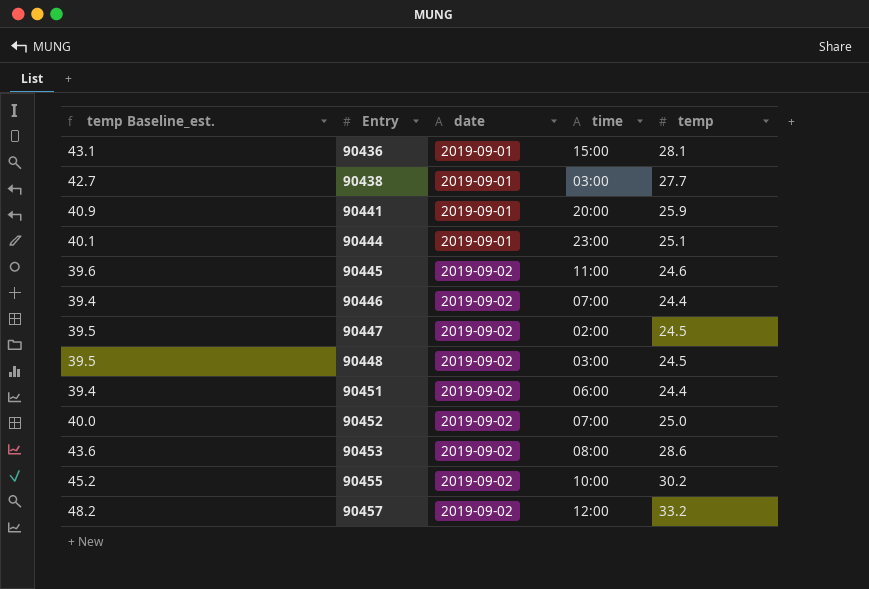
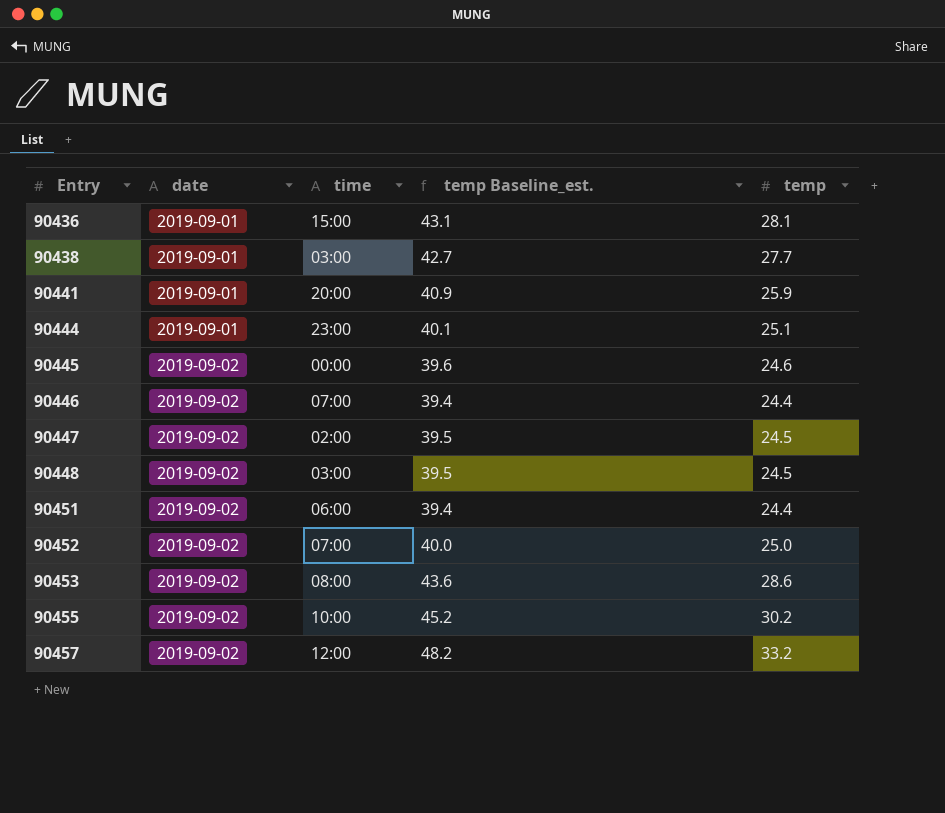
column temp Baseline_est. | position: 1 -> 4
90445 | time: 11:00 -> 00:00

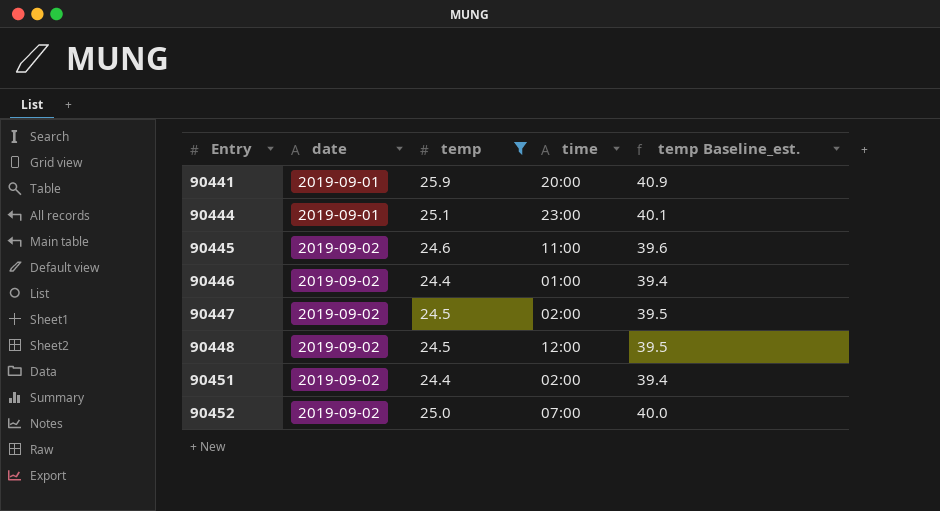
filter: none -> temp <= 25.9
column temp | position: 5 -> 3
90445 | time: 00:00 -> 11:00
90446 | time: 07:00 -> 01:00
90448 | time: 03:00 -> 12:00
90451 | time: 06:00 -> 02:00

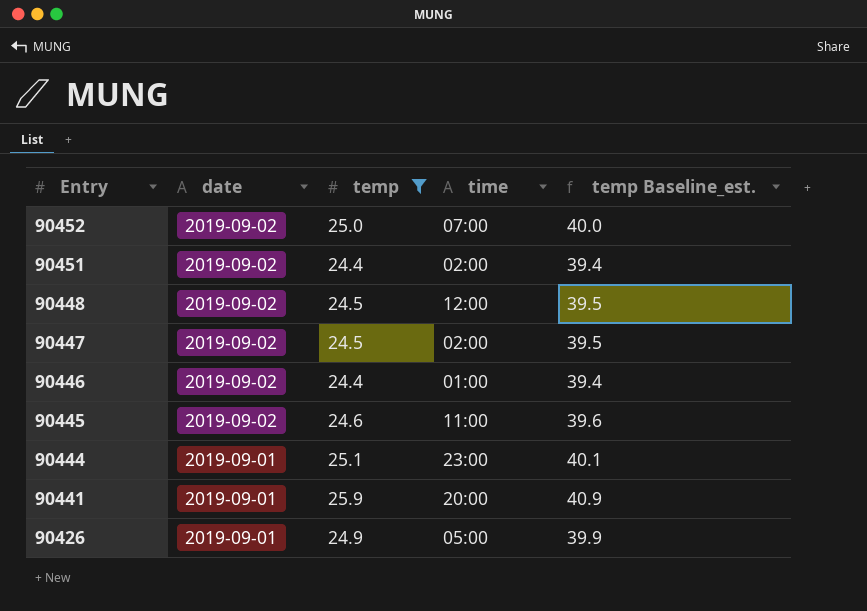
row order: Entry ascending -> Entry descending
row 90426: none -> 2019-09-01 | 24.9 | 05:00 | 39.9

